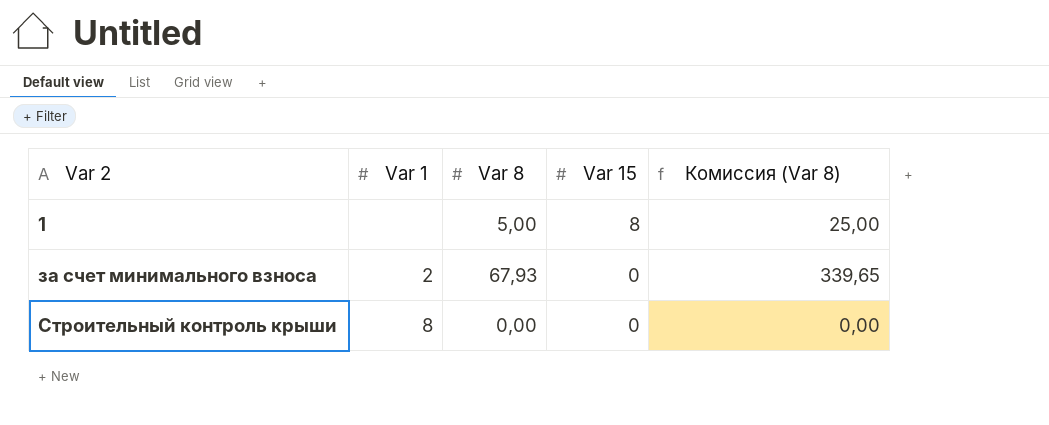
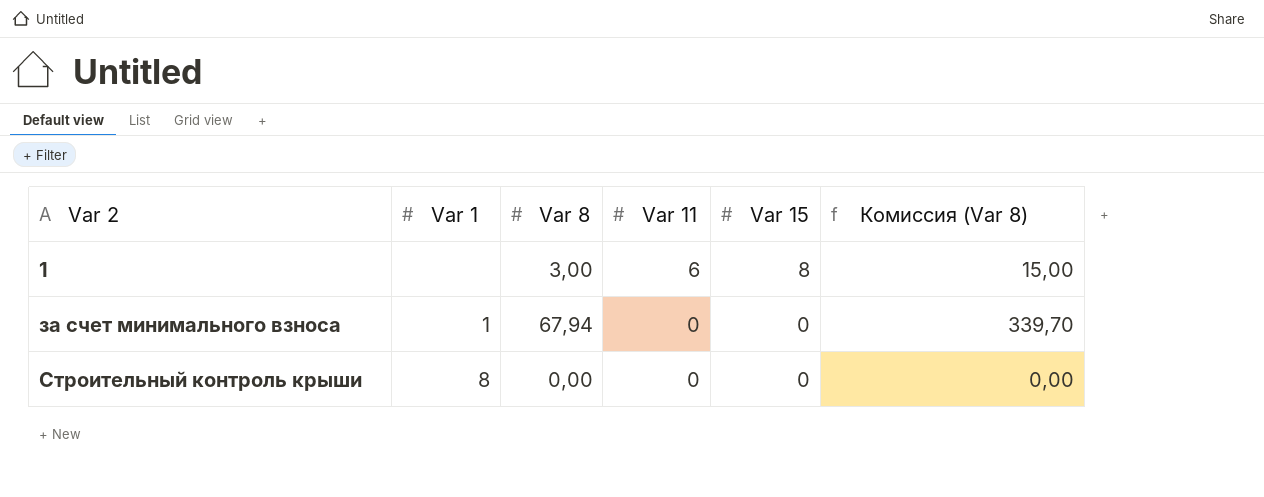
column Var 11 | position: none -> 4
1 | Var 8: 5,00 -> 3,00
1 | Комиссия (Var 8): 25,00 -> 15,00
за счет минимального взноса | Var 1: 2 -> 1
за счет минимального взноса | Var 8: 67,93 -> 67,94
за счет минимального взноса | Комиссия (Var 8): 339,65 -> 339,70

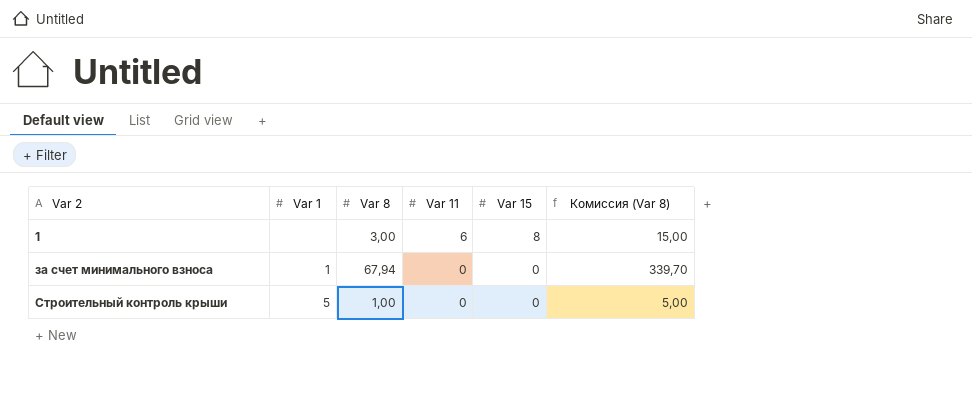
Строительный контроль крыши | Var 1: 8 -> 5
Строительный контроль крыши | Var 8: 0,00 -> 1,00
Строительный контроль крыши | Комиссия (Var 8): 0,00 -> 5,00

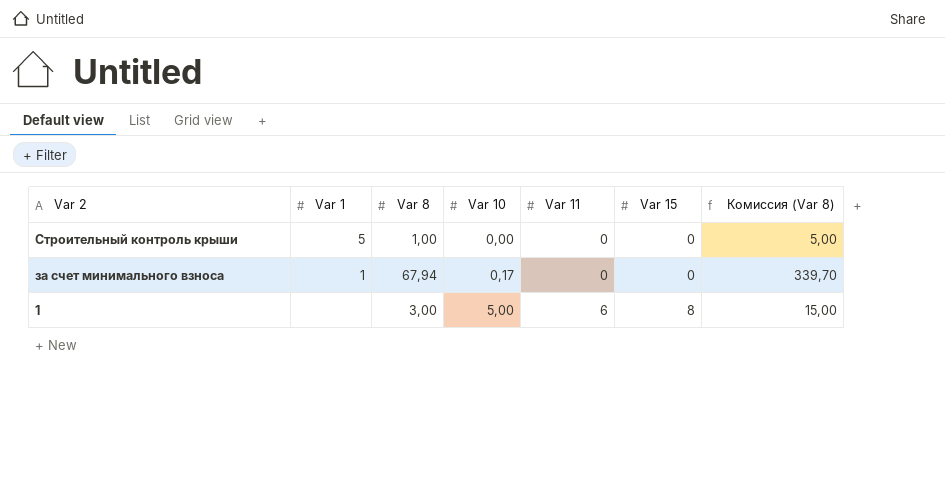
row order: Var 2 ascending -> Var 2 descending
column Var 10 | position: none -> 4

